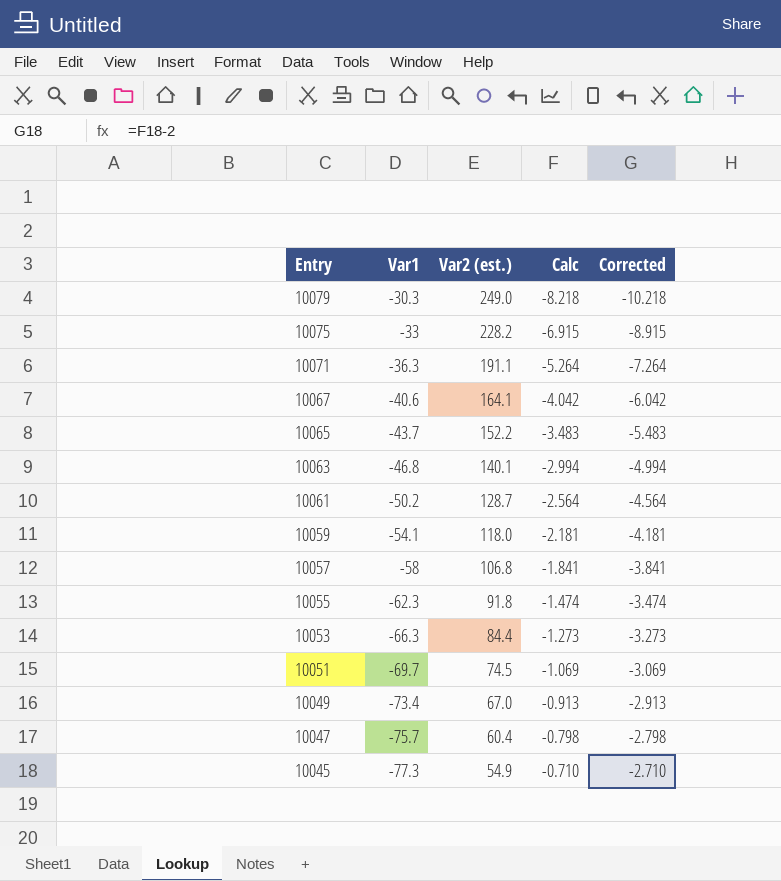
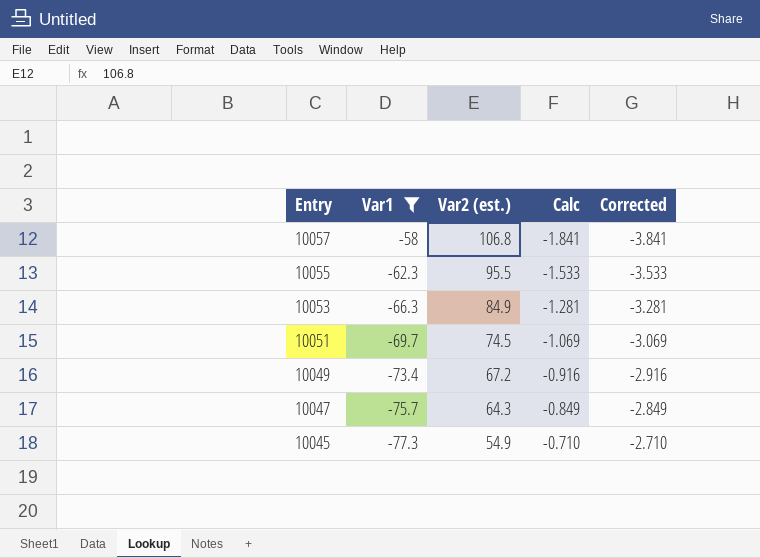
filter: none -> Var1 <= -58
10055 | Var2 (est.): 91.8 -> 95.5
10055 | Calc: -1.474 -> -1.533
10055 | Corrected: -3.474 -> -3.533
10053 | Var2 (est.): 84.4 -> 84.9
10053 | Calc: -1.273 -> -1.281
10053 | Corrected: -3.273 -> -3.281
10049 | Var2 (est.): 67.0 -> 67.2
10049 | Calc: -0.913 -> -0.916
10049 | Corrected: -2.913 -> -2.916
10047 | Var2 (est.): 60.4 -> 64.3
10047 | Calc: -0.798 -> -0.849
10047 | Corrected: -2.798 -> -2.849

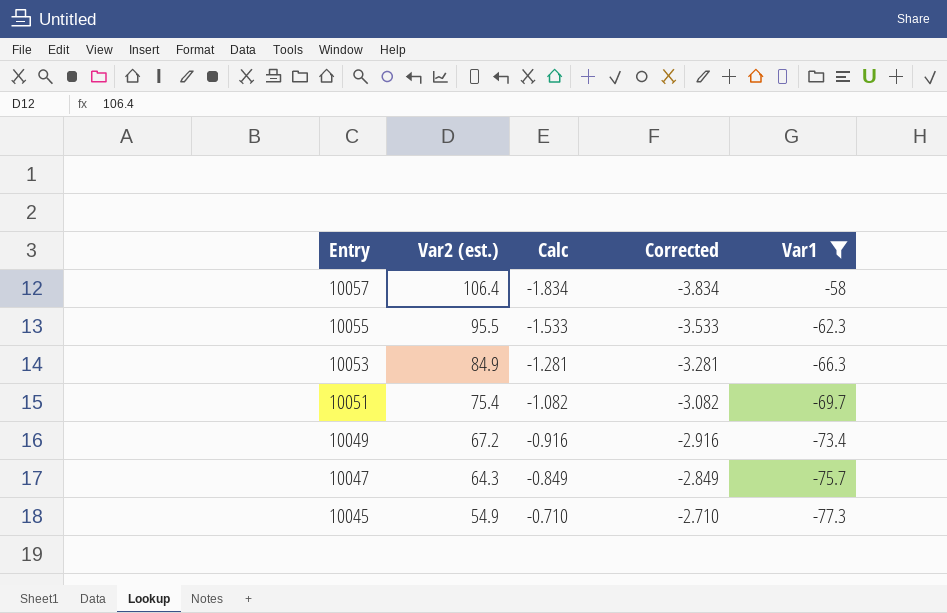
column Var1 | position: 2 -> 5
10057 | Var2 (est.): 106.8 -> 106.4
10057 | Calc: -1.841 -> -1.834
10057 | Corrected: -3.841 -> -3.834
10051 | Var2 (est.): 74.5 -> 75.4
10051 | Calc: -1.069 -> -1.082
10051 | Corrected: -3.069 -> -3.082

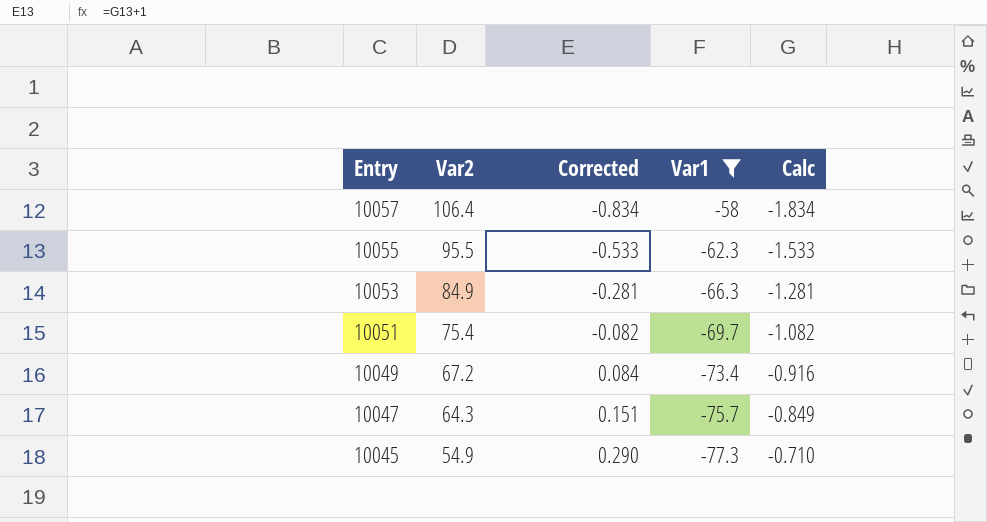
column name: Var2 (est.) -> Var2
column Corrected | formula: [Calc] - 2 -> [Calc] + 1
column Calc | position: 3 -> 5

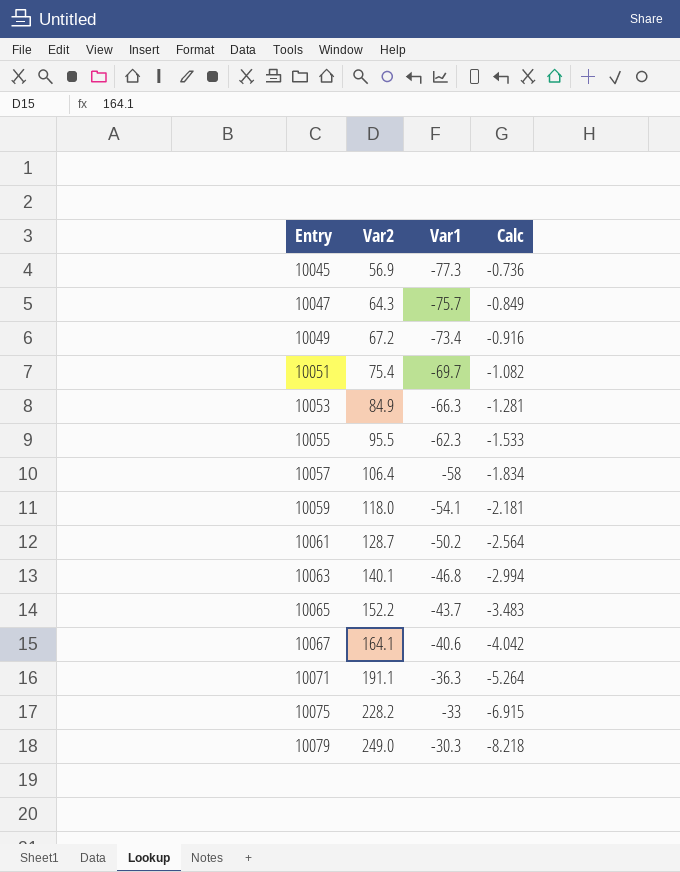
filter: Var1 <= -58 -> none
row order: Entry descending -> Entry ascending
column Corrected | formula: [Calc] + 1 -> none
10045 | Var2: 54.9 -> 56.9
10045 | Calc: -0.710 -> -0.736

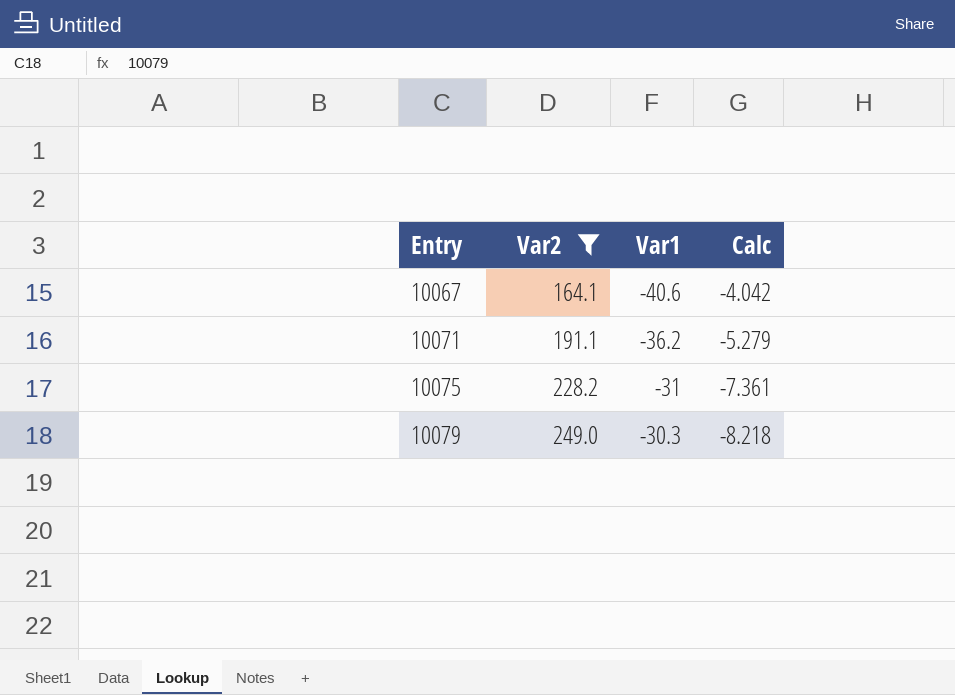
filter: none -> Var2 >= 164.1
10071 | Var1: -36.3 -> -36.2
10071 | Calc: -5.264 -> -5.279
10075 | Var1: -33 -> -31
10075 | Calc: -6.915 -> -7.361

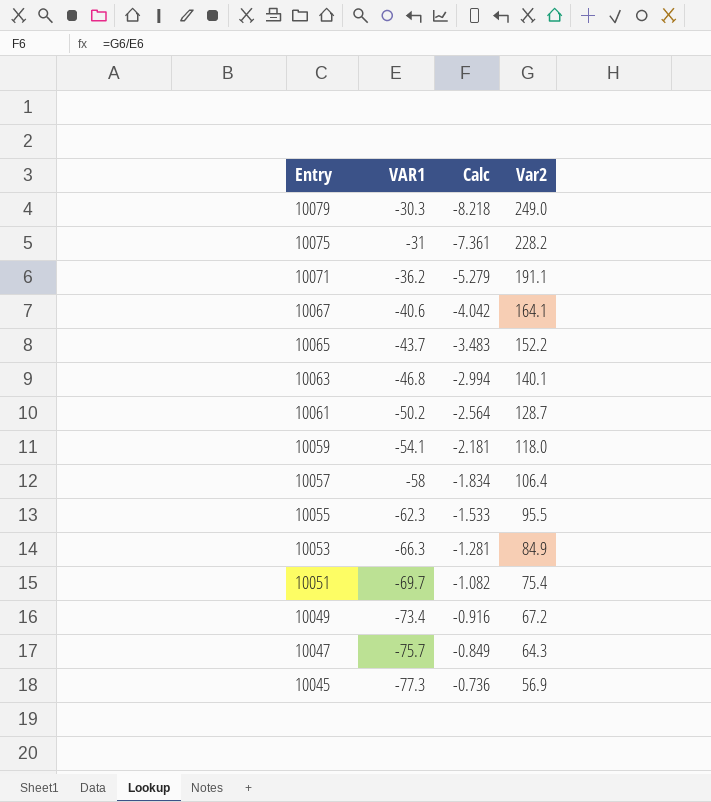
filter: Var2 >= 164.1 -> none
row order: Entry ascending -> Entry descending
column name: Var1 -> VAR1
column Var2 | position: 2 -> 4

